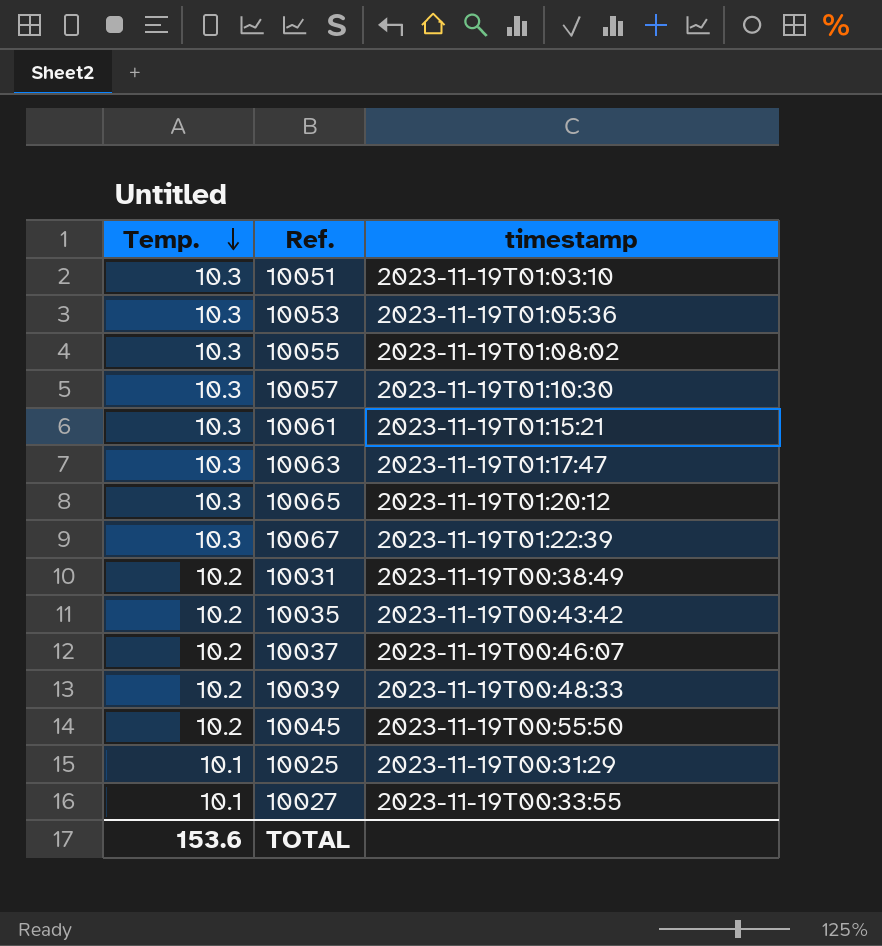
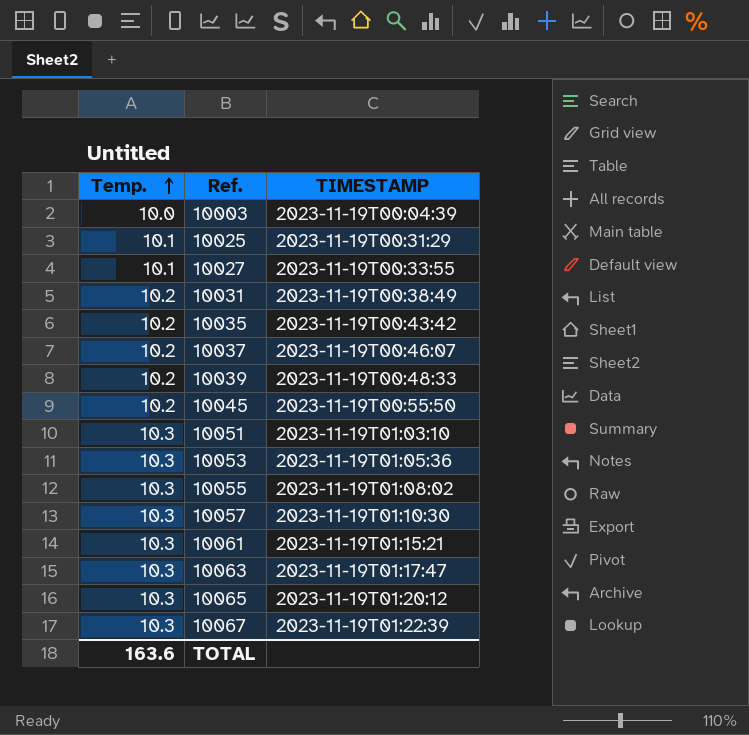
row order: Temp. descending -> Temp. ascending
column name: timestamp -> TIMESTAMP
row 10003: none -> 10.0 | 2023-11-19T00:04:39
TOTAL | Temp.: 153.6 -> 163.6

